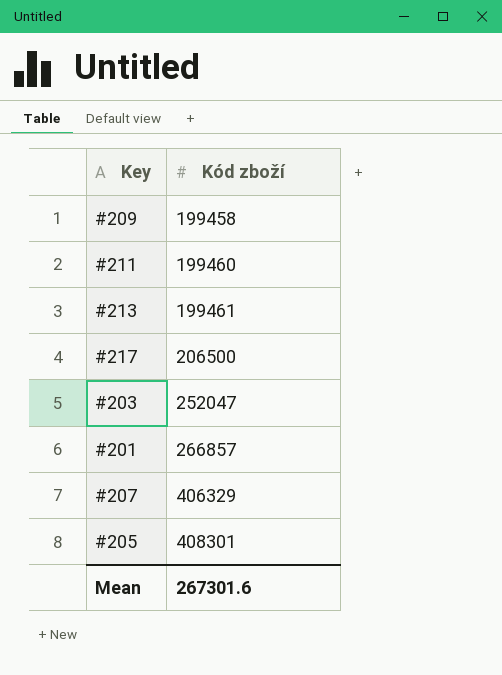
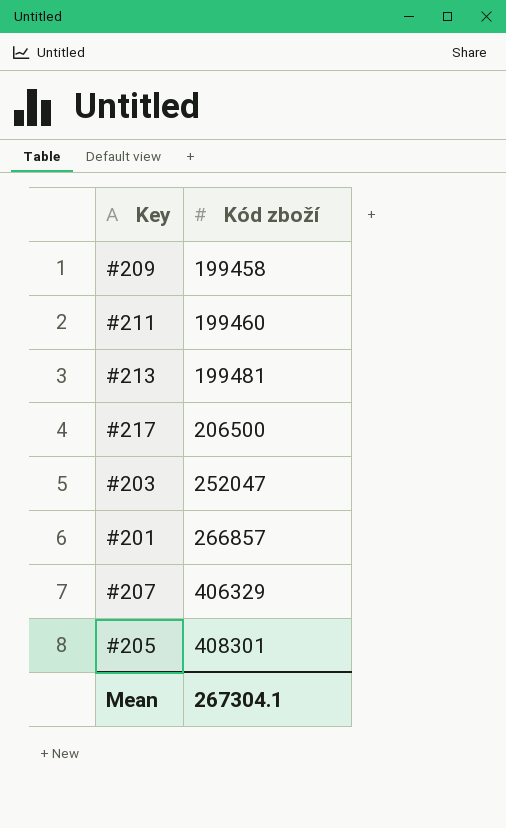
#213 | Kód zboží: 199461 -> 199481
Mean | Kód zboží: 267301.6 -> 267304.1

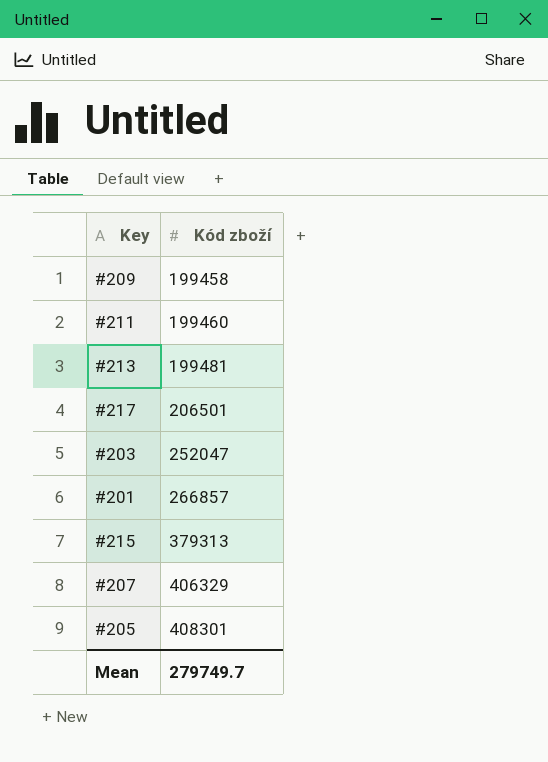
#217 | Kód zboží: 206500 -> 206501
row #215: none -> 379313
Mean | Kód zboží: 267304.1 -> 279749.7

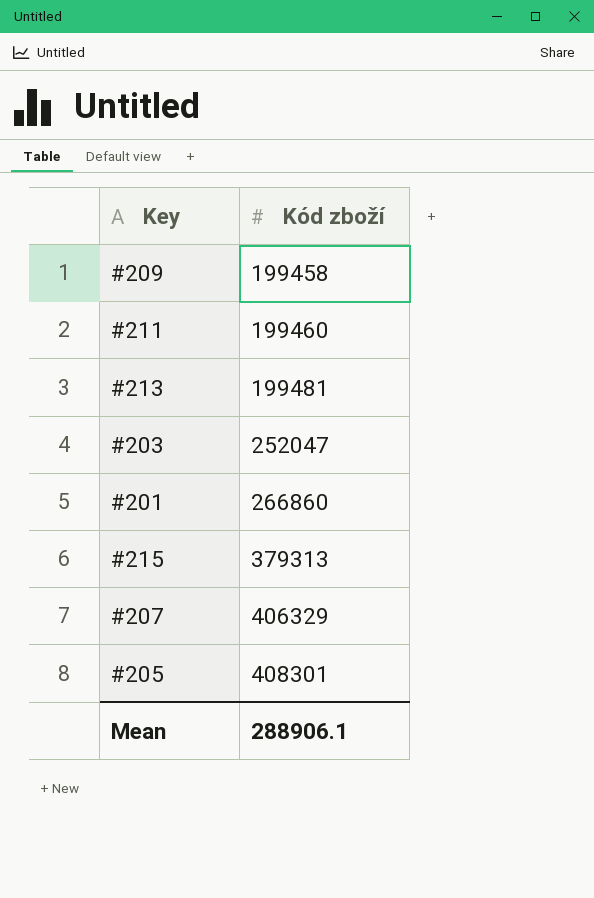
row #217: 206501 -> none
#201 | Kód zboží: 266857 -> 266860
Mean | Kód zboží: 279749.7 -> 288906.1

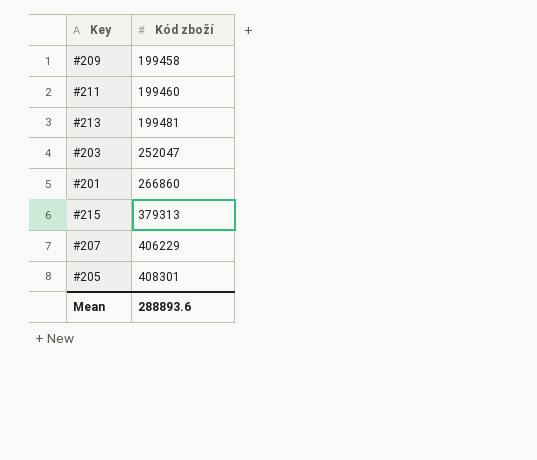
#207 | Kód zboží: 406329 -> 406229
Mean | Kód zboží: 288906.1 -> 288893.6

